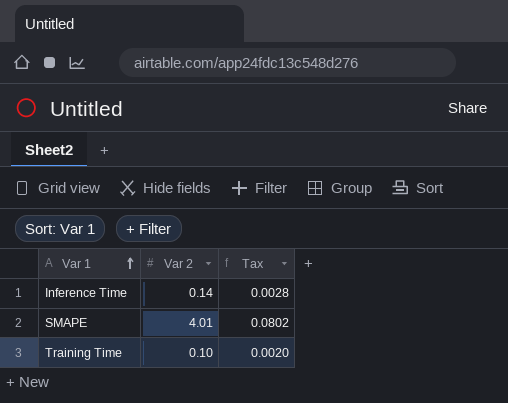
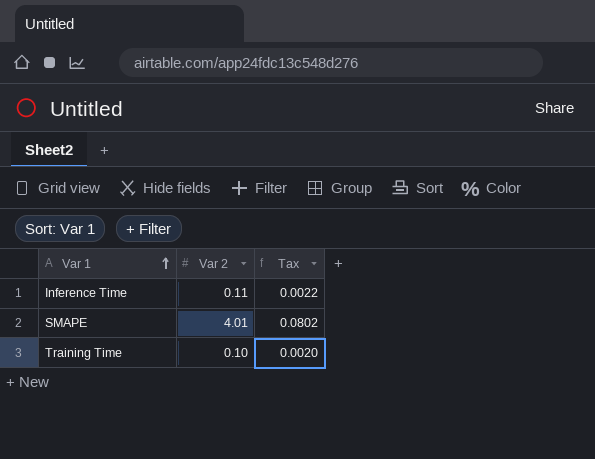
Inference Time | Var 2: 0.14 -> 0.11
Inference Time | Tax: 0.0028 -> 0.0022

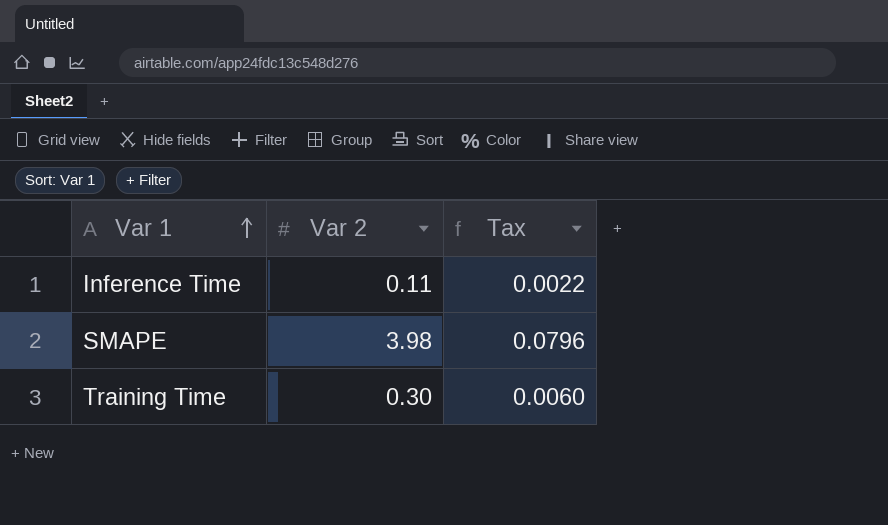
SMAPE | Var 2: 4.01 -> 3.98
SMAPE | Tax: 0.0802 -> 0.0796
Training Time | Var 2: 0.10 -> 0.30
Training Time | Tax: 0.0020 -> 0.0060

